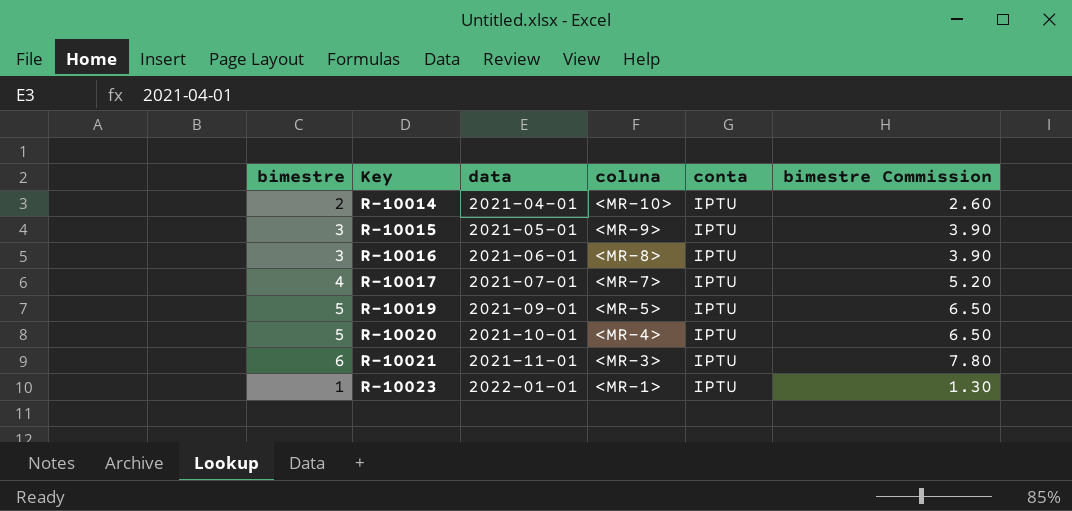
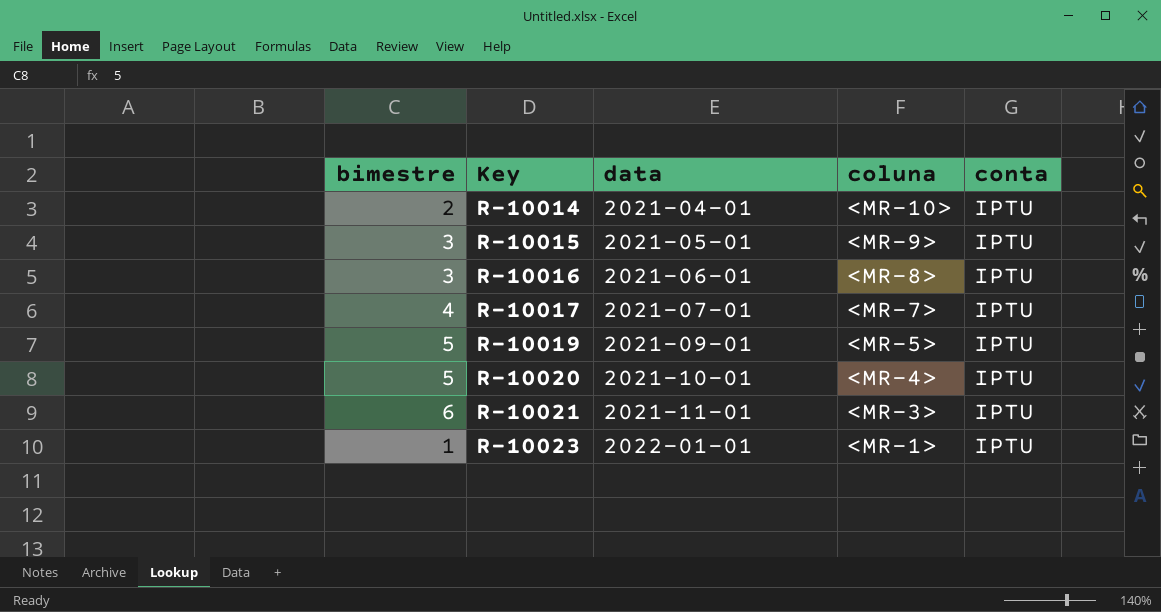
column bimestre Commission | formula: [bimestre] * 1.3 -> none

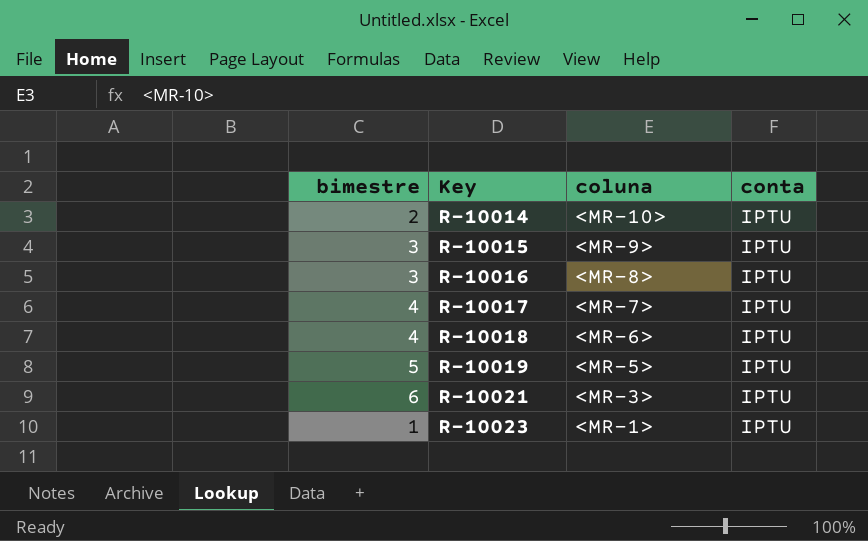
column data | position: 3 -> none
row R-10020: 5 | 2021-10-01 | <MR-4> | IPTU -> none
row R-10018: none -> 4 | <MR-6> | IPTU

